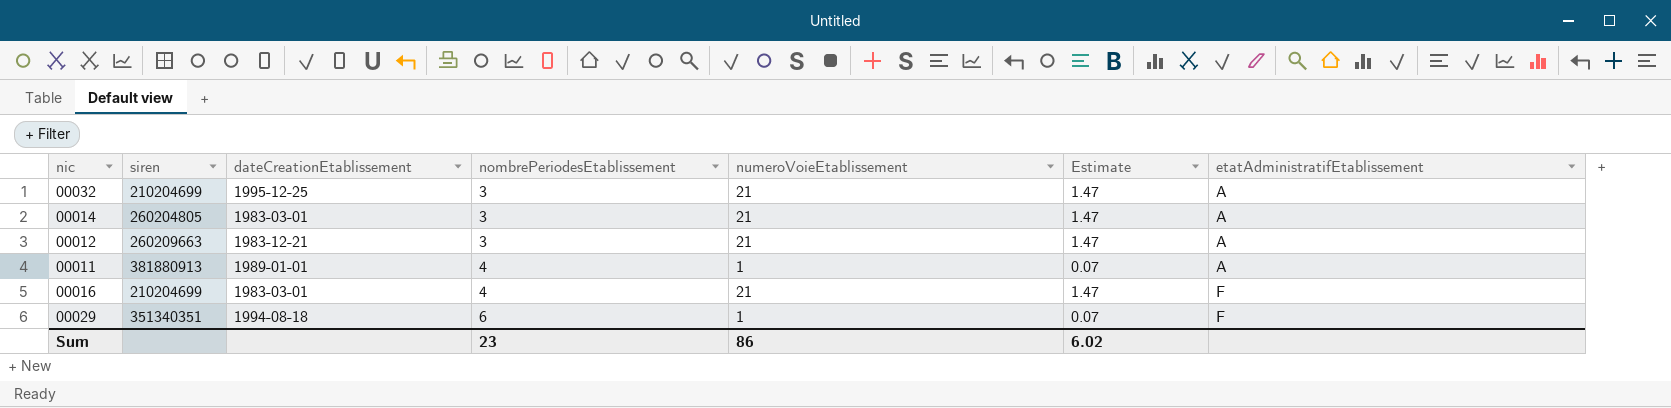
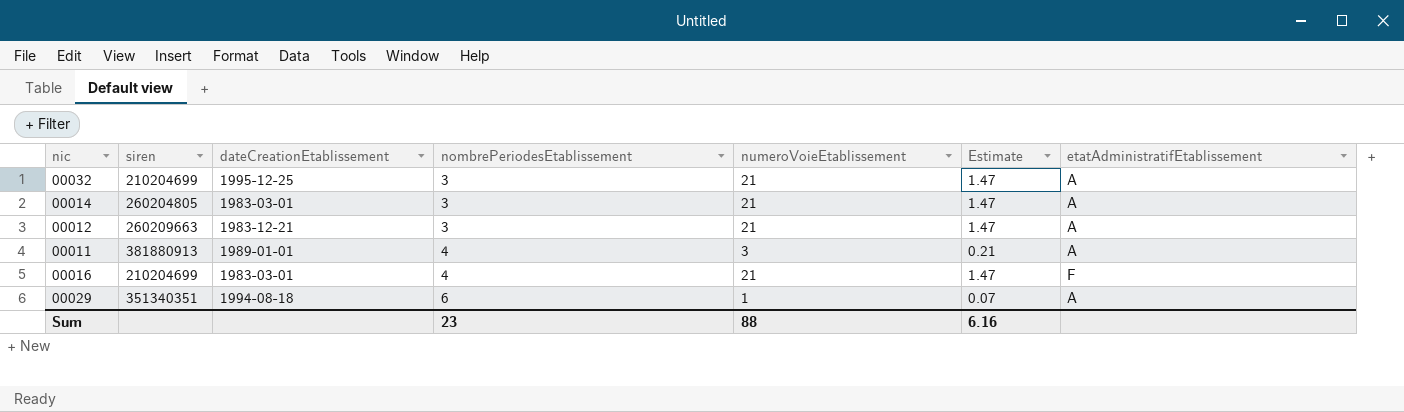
00011 | numeroVoieEtablissement: 1 -> 3
00011 | Estimate: 0.07 -> 0.21
00029 | etatAdministratifEtablissement: F -> A
Sum | numeroVoieEtablissement: 86 -> 88
Sum | Estimate: 6.02 -> 6.16

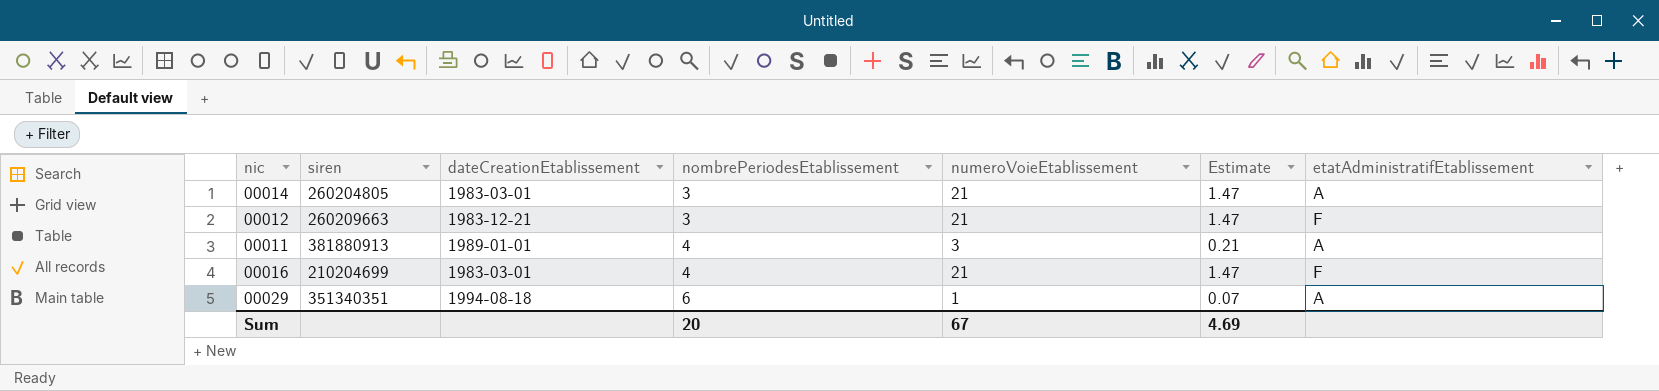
row 00032: 210204699 | 1995-12-25 | 3 | 21 | 1.47 | A -> none
00012 | etatAdministratifEtablissement: A -> F
Sum | nombrePeriodesEtablissement: 23 -> 20
Sum | numeroVoieEtablissement: 88 -> 67
Sum | Estimate: 6.16 -> 4.69

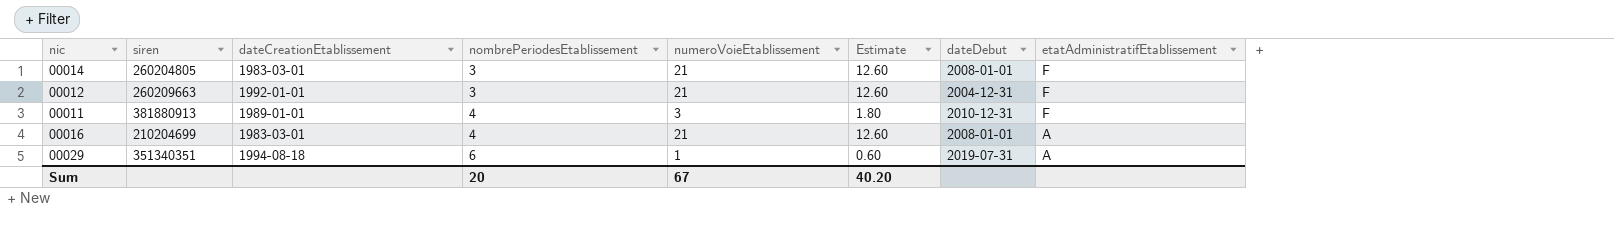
column Estimate | formula: [numeroVoieEtablissement] * 0.07 -> [numeroVoieEtablissement] * 0.6
column dateDebut | position: none -> 7
00014 | etatAdministratifEtablissement: A -> F
00012 | dateCreationEtablissement: 1983-12-21 -> 1992-01-01
00011 | etatAdministratifEtablissement: A -> F
00016 | etatAdministratifEtablissement: F -> A
Sum | Estimate: 4.69 -> 40.20

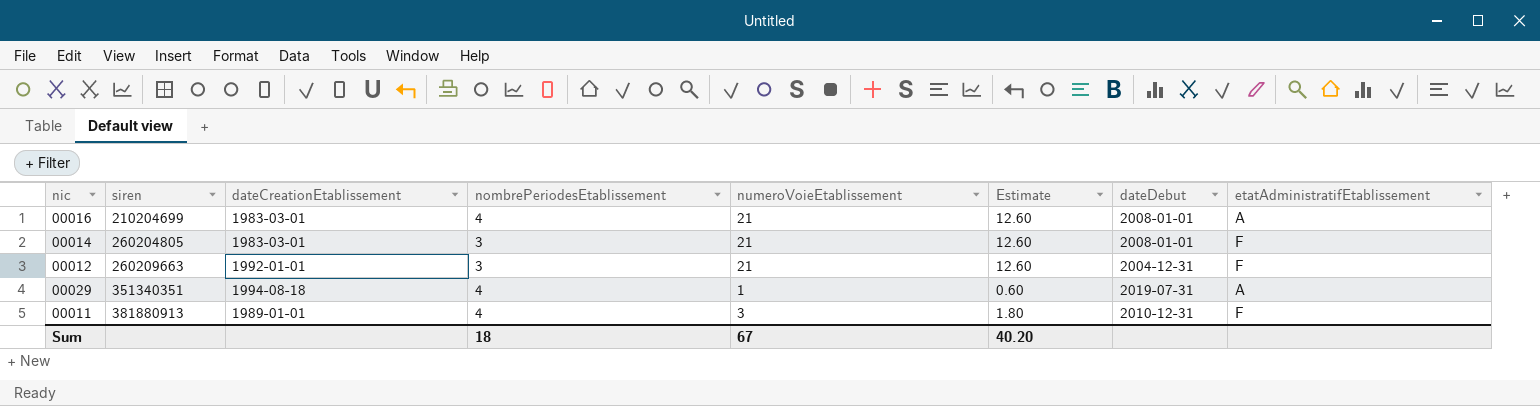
row order: nombrePeriodesEtablissement ascending -> siren ascending
00029 | nombrePeriodesEtablissement: 6 -> 4
Sum | nombrePeriodesEtablissement: 20 -> 18

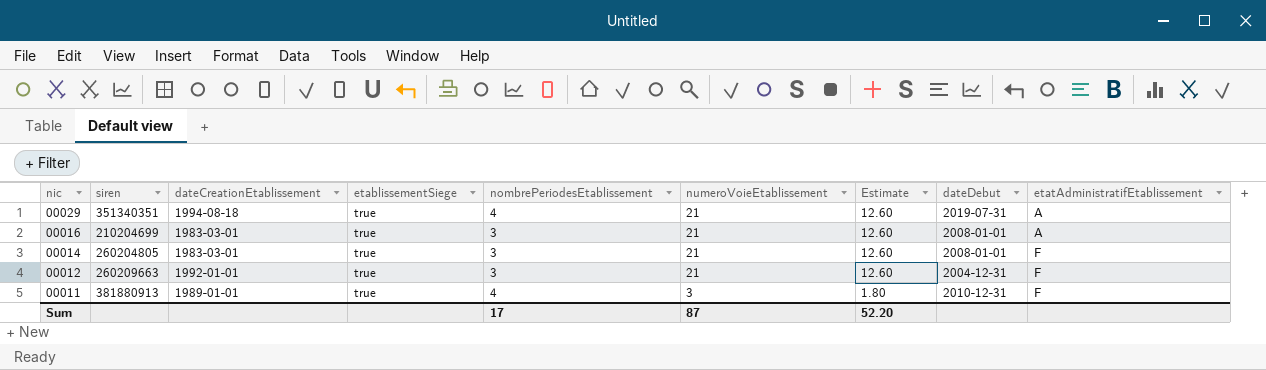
row order: siren ascending -> nic descending
column etablissementSiege | position: none -> 4
00029 | numeroVoieEtablissement: 1 -> 21
00029 | Estimate: 0.60 -> 12.60
00016 | nombrePeriodesEtablissement: 4 -> 3
Sum | nombrePeriodesEtablissement: 18 -> 17
Sum | numeroVoieEtablissement: 67 -> 87
Sum | Estimate: 40.20 -> 52.20

